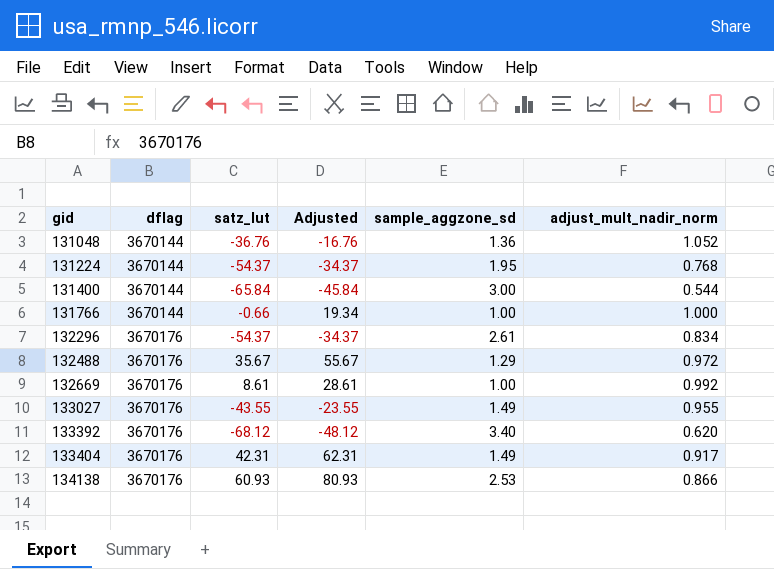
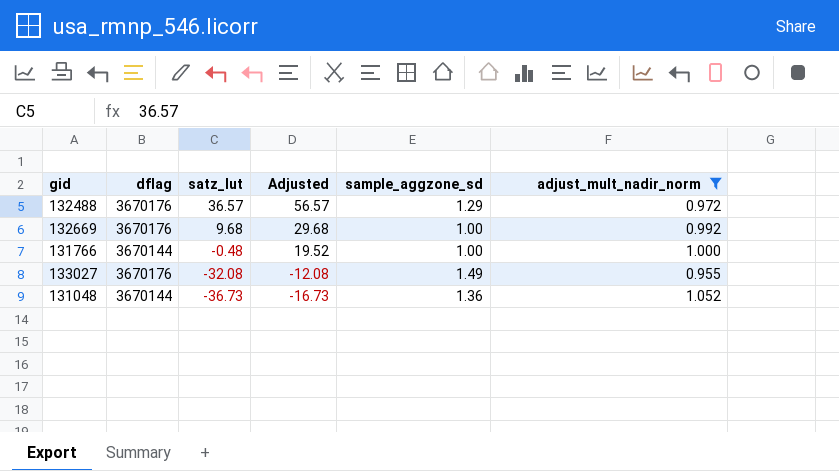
filter: none -> adjust_mult_nadir_norm >= 0.955
row order: gid ascending -> satz_lut descending
132488 | satz_lut: 35.67 -> 36.57
132488 | Adjusted: 55.67 -> 56.57
132669 | satz_lut: 8.61 -> 9.68
132669 | Adjusted: 28.61 -> 29.68
131766 | satz_lut: -0.66 -> -0.48
131766 | Adjusted: 19.34 -> 19.52
133027 | satz_lut: -43.55 -> -32.08
133027 | Adjusted: -23.55 -> -12.08
131048 | satz_lut: -36.76 -> -36.73
131048 | Adjusted: -16.76 -> -16.73

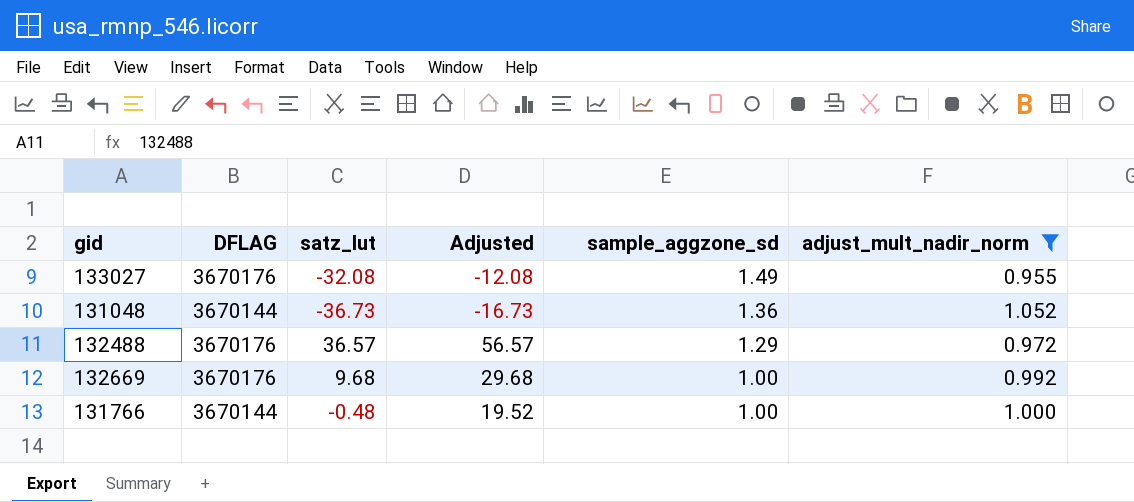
row order: satz_lut descending -> sample_aggzone_sd descending
column name: dflag -> DFLAG

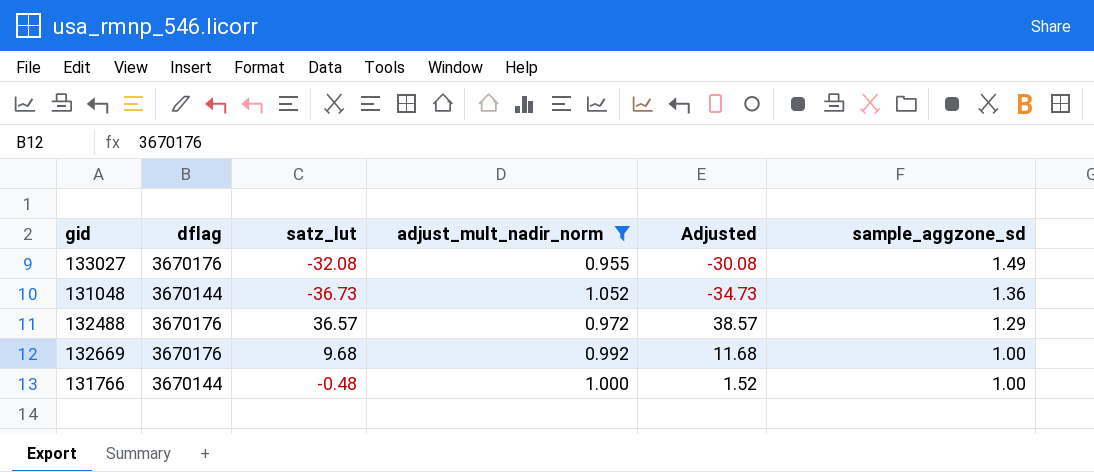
column name: DFLAG -> dflag
column adjust_mult_nadir_norm | position: 6 -> 4
column Adjusted | formula: [satz_lut] + 20 -> [satz_lut] + 2

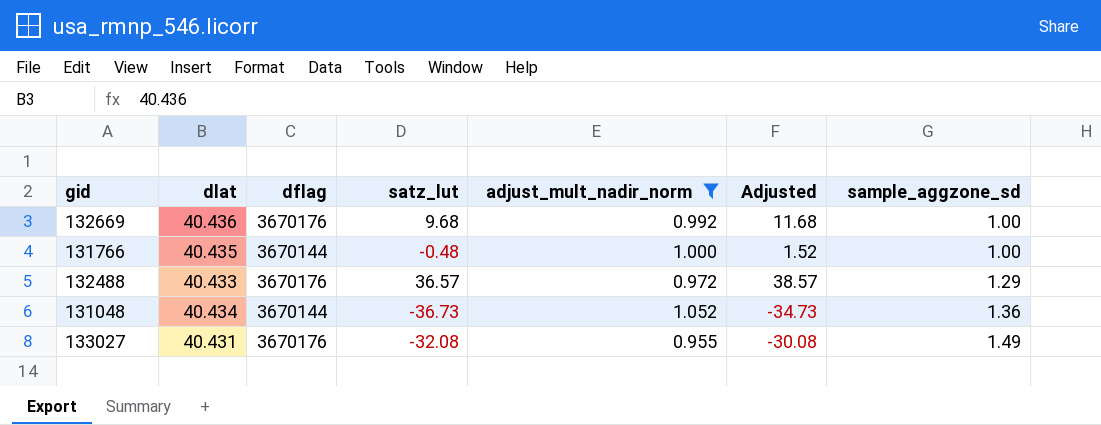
row order: sample_aggzone_sd descending -> sample_aggzone_sd ascending
column dlat | position: none -> 2

